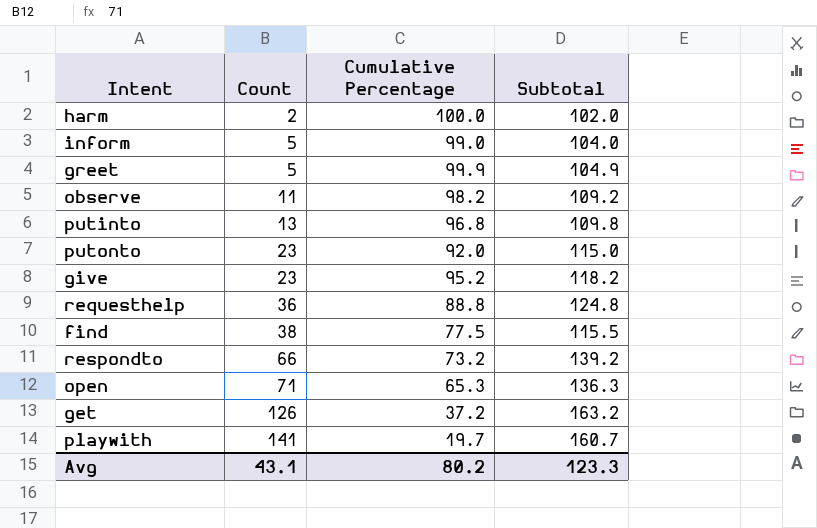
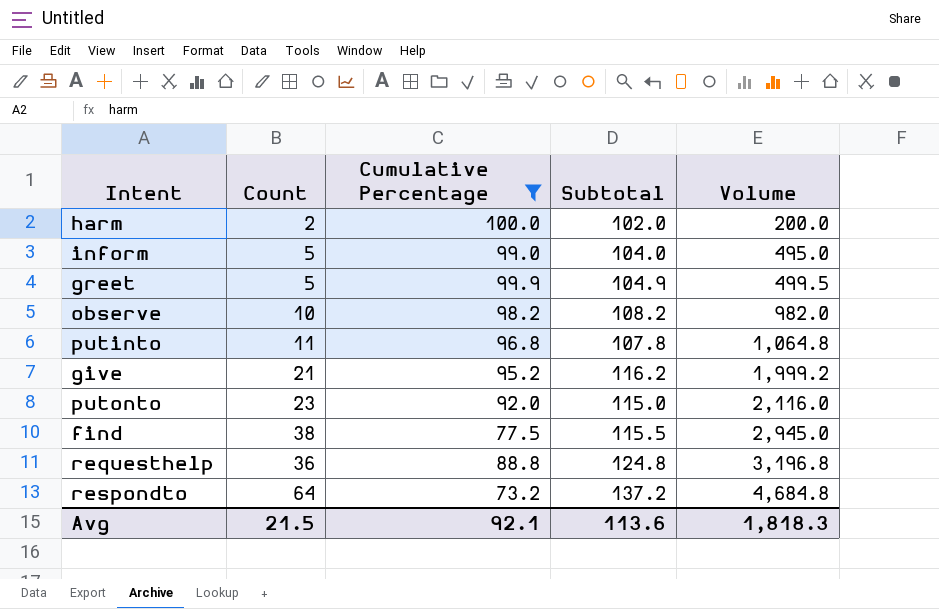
filter: none -> Cumulative Percentage >= 73.2
row order: Count ascending -> Volume ascending
column Volume | formula: none -> [Count] * [Cumulative Percentage]
observe | Count: 11 -> 10
observe | Subtotal: 109.2 -> 108.2
putinto | Count: 13 -> 11
putinto | Subtotal: 109.8 -> 107.8
give | Count: 23 -> 21
give | Subtotal: 118.2 -> 116.2
respondto | Count: 66 -> 64
respondto | Subtotal: 139.2 -> 137.2
Avg | Count: 43.1 -> 21.5
Avg | Cumulative Percentage: 80.2 -> 92.1
Avg | Subtotal: 123.3 -> 113.6

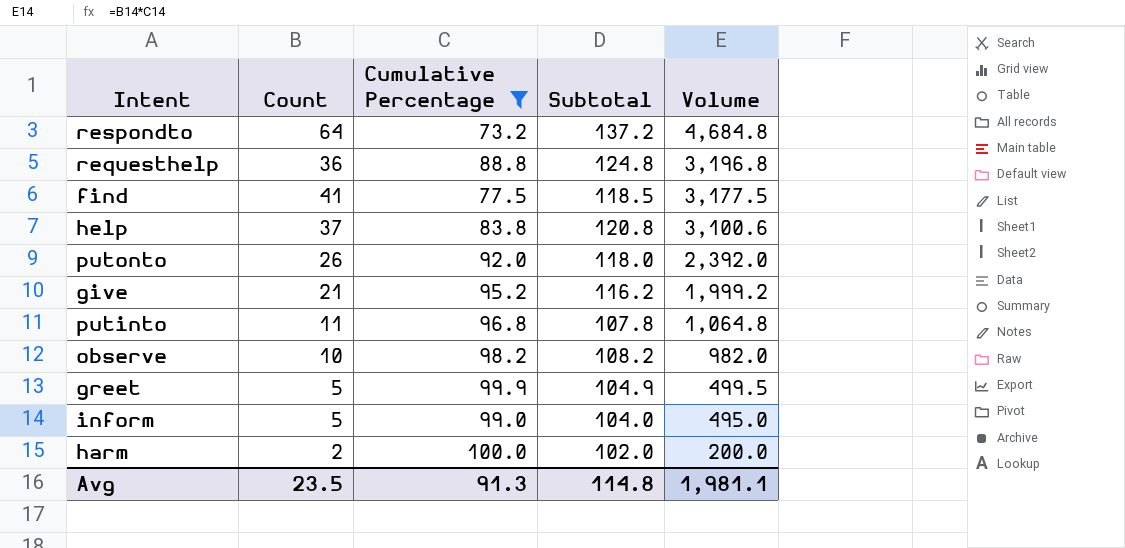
row order: Volume ascending -> Volume descending
find | Count: 38 -> 41
find | Subtotal: 115.5 -> 118.5
find | Volume: 2,945.0 -> 3,177.5
row help: none -> 37 | 83.8 | 120.8 | 3,100.6
putonto | Count: 23 -> 26
putonto | Subtotal: 115.0 -> 118.0
putonto | Volume: 2,116.0 -> 2,392.0
Avg | Count: 21.5 -> 23.5
Avg | Cumulative Percentage: 92.1 -> 91.3
Avg | Subtotal: 113.6 -> 114.8
Avg | Volume: 1,818.3 -> 1,981.1

